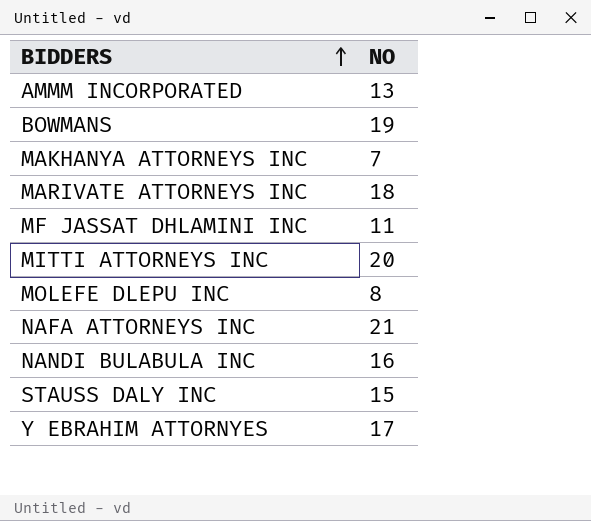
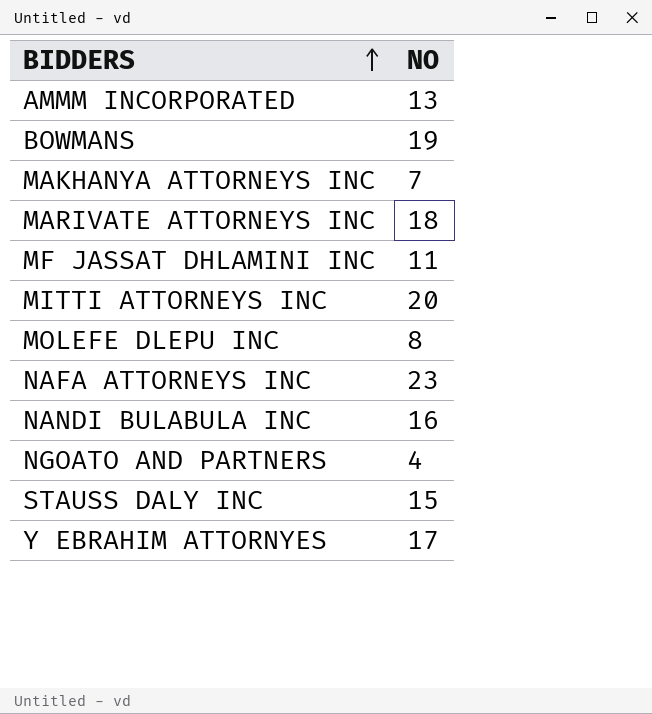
NAFA ATTORNEYS INC | NO: 21 -> 23
row NGOATO AND PARTNERS: none -> 4

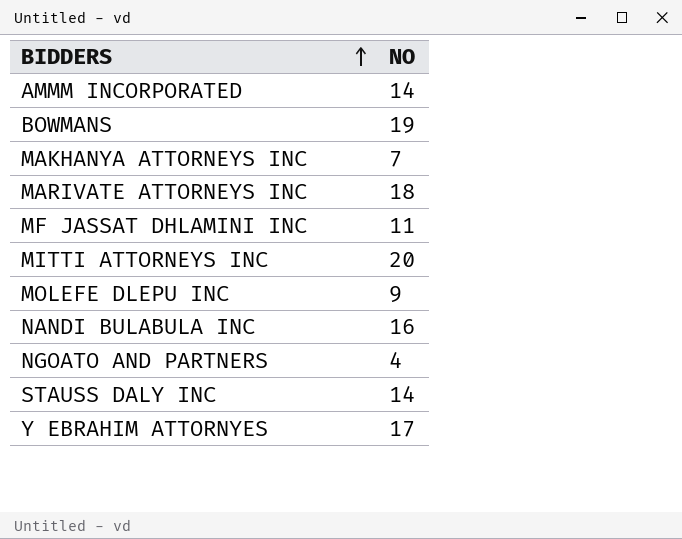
row NAFA ATTORNEYS INC: 23 -> none
AMMM INCORPORATED | NO: 13 -> 14
MOLEFE DLEPU INC | NO: 8 -> 9
STAUSS DALY INC | NO: 15 -> 14

